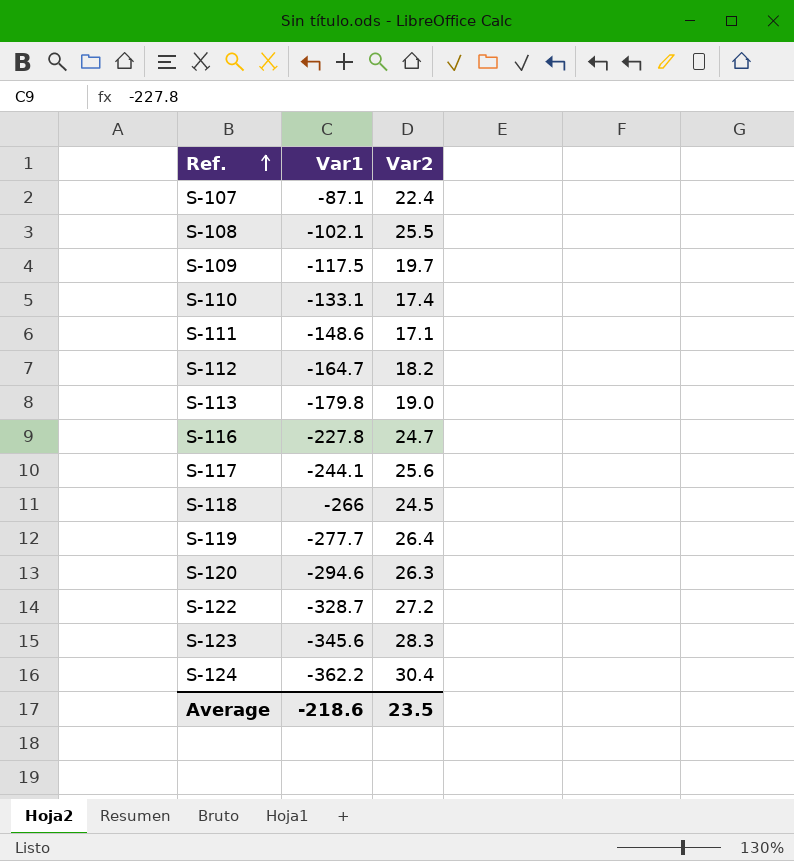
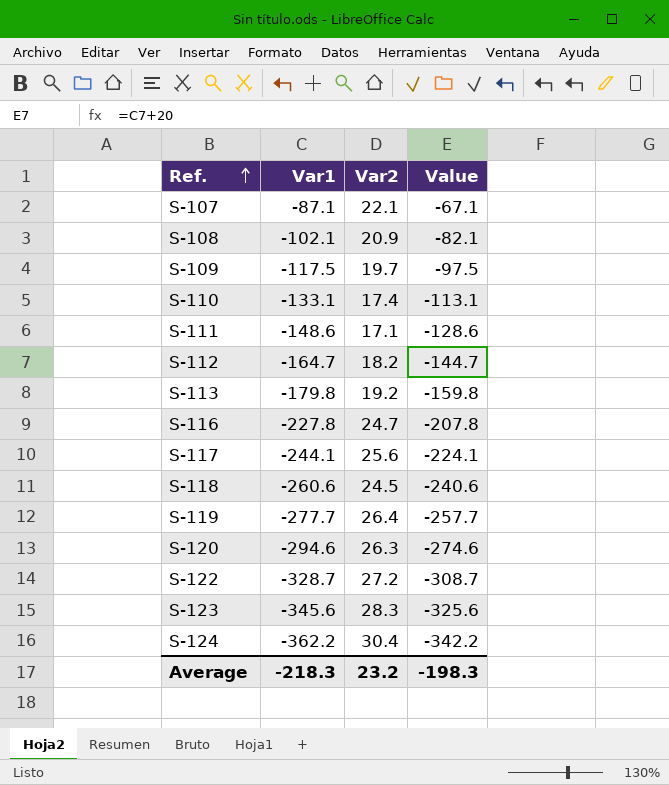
column Value | formula: none -> [Var1] + 20
S-107 | Var2: 22.4 -> 22.1
S-108 | Var2: 25.5 -> 20.9
S-113 | Var2: 19.0 -> 19.2
S-118 | Var1: -266 -> -260.6
Average | Var1: -218.6 -> -218.3
Average | Var2: 23.5 -> 23.2

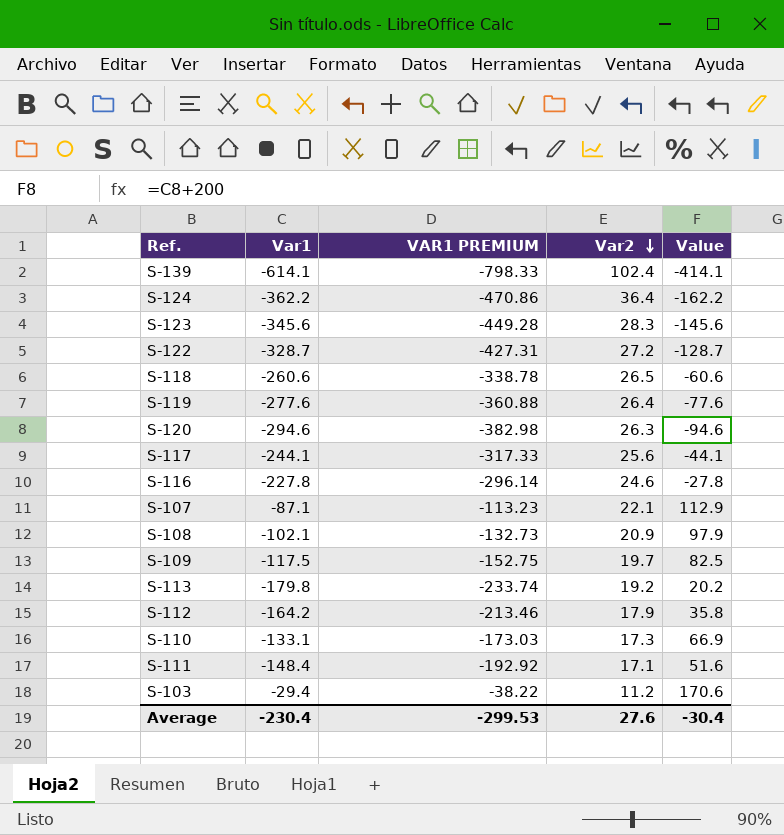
row order: Ref. ascending -> Var2 descending
column VAR1 PREMIUM | formula: none -> [Var1] * 1.3
column Value | formula: [Var1] + 20 -> [Var1] + 200
row S-139: none -> -614.1 | -798.33 | 102.4 | -414.1
S-124 | Var2: 30.4 -> 36.4
S-118 | Var2: 24.5 -> 26.5
S-119 | Var1: -277.7 -> -277.6
S-116 | Var2: 24.7 -> 24.6
S-112 | Var1: -164.7 -> -164.2
S-112 | Var2: 18.2 -> 17.9
S-110 | Var2: 17.4 -> 17.3
S-111 | Var1: -148.6 -> -148.4
row S-103: none -> -29.4 | -38.22 | 11.2 | 170.6
Average | Var1: -218.3 -> -230.4
Average | Var2: 23.2 -> 27.6
Average | Value: -198.3 -> -30.4

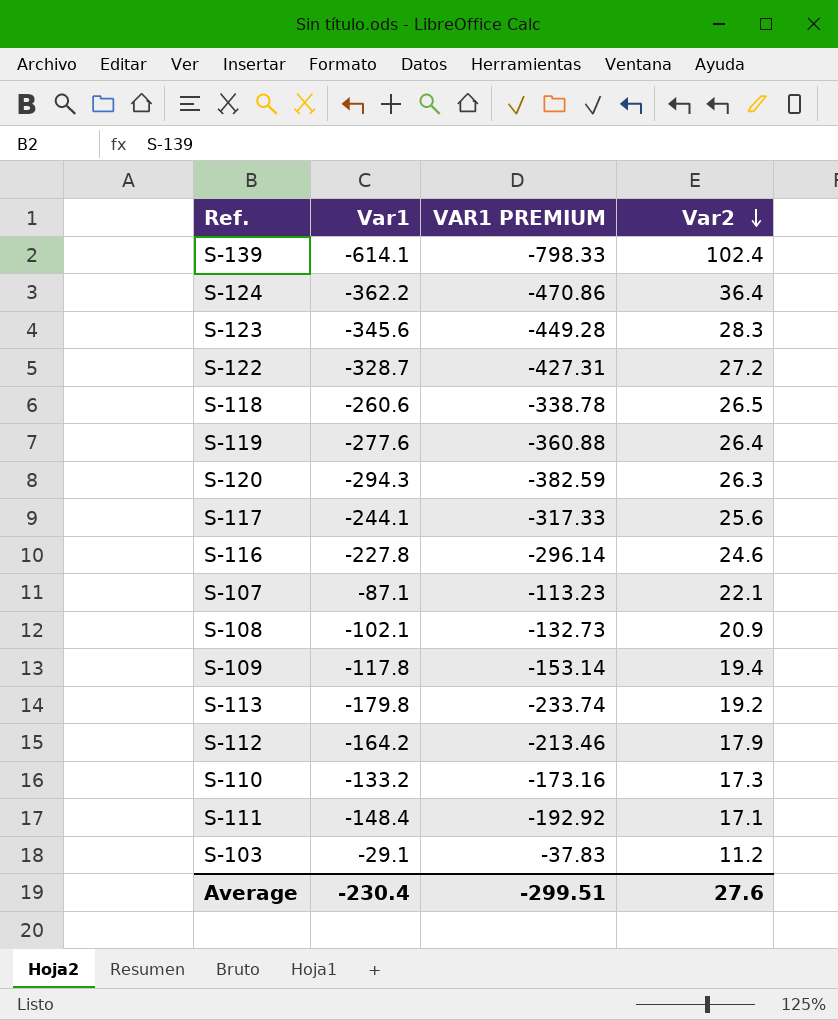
column Value | formula: [Var1] + 200 -> none
S-120 | Var1: -294.6 -> -294.3
S-120 | VAR1 PREMIUM: -382.98 -> -382.59
S-109 | Var1: -117.5 -> -117.8
S-109 | VAR1 PREMIUM: -152.75 -> -153.14
S-109 | Var2: 19.7 -> 19.4
S-110 | Var1: -133.1 -> -133.2
S-110 | VAR1 PREMIUM: -173.03 -> -173.16
S-103 | Var1: -29.4 -> -29.1
S-103 | VAR1 PREMIUM: -38.22 -> -37.83
Average | VAR1 PREMIUM: -299.53 -> -299.51

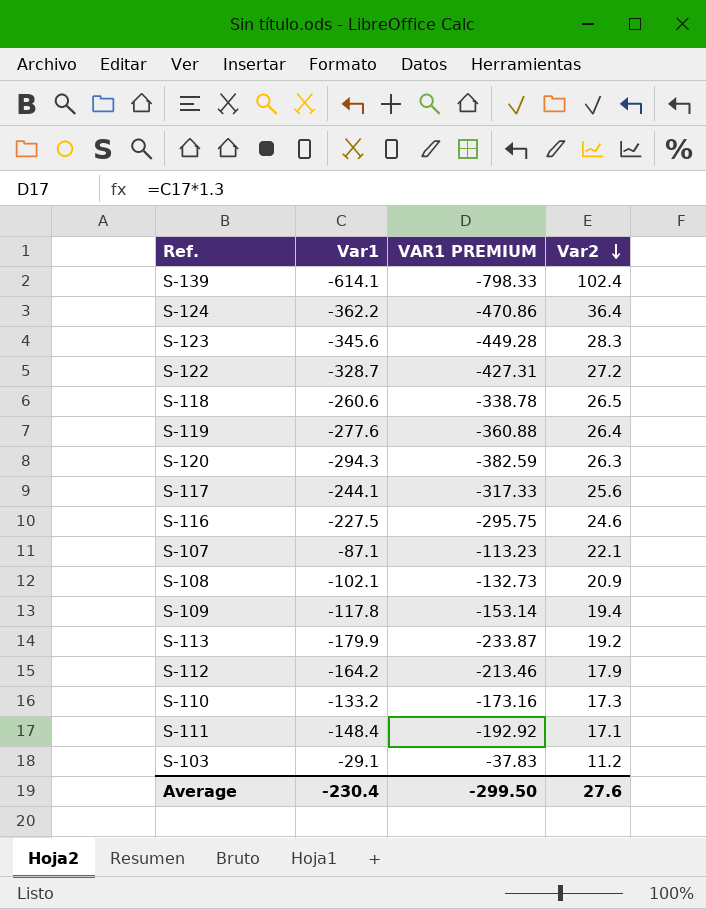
S-116 | Var1: -227.8 -> -227.5
S-116 | VAR1 PREMIUM: -296.14 -> -295.75
S-113 | Var1: -179.8 -> -179.9
S-113 | VAR1 PREMIUM: -233.74 -> -233.87
Average | VAR1 PREMIUM: -299.51 -> -299.50

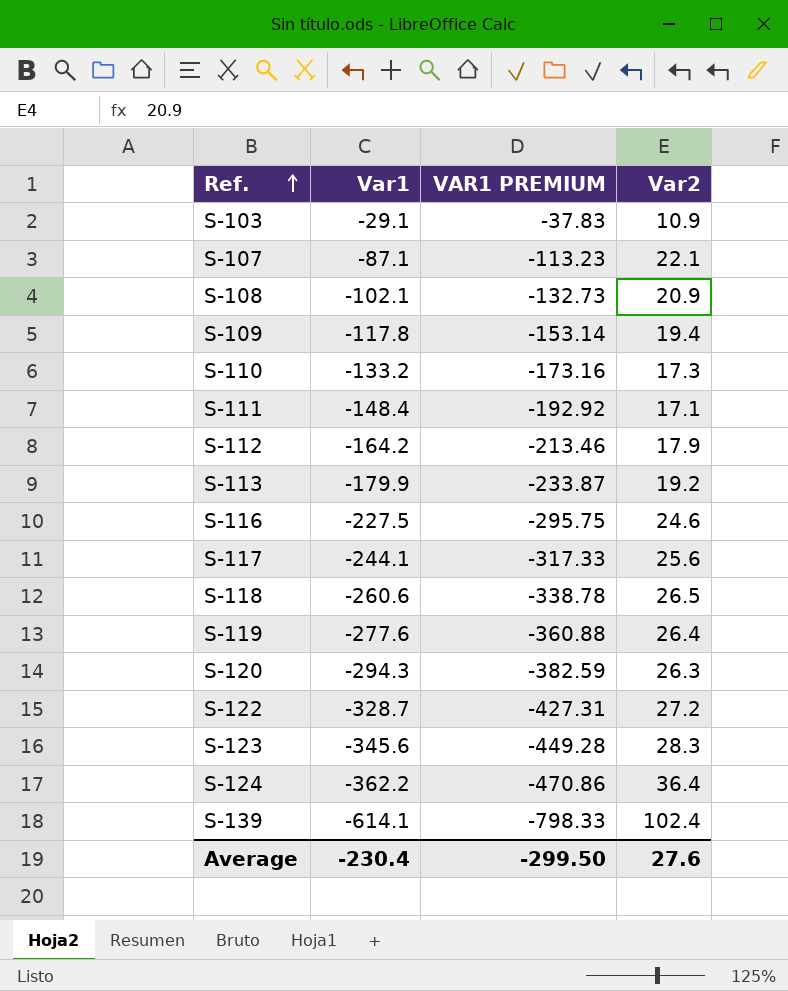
row order: Var2 descending -> Ref. ascending
S-103 | Var2: 11.2 -> 10.9

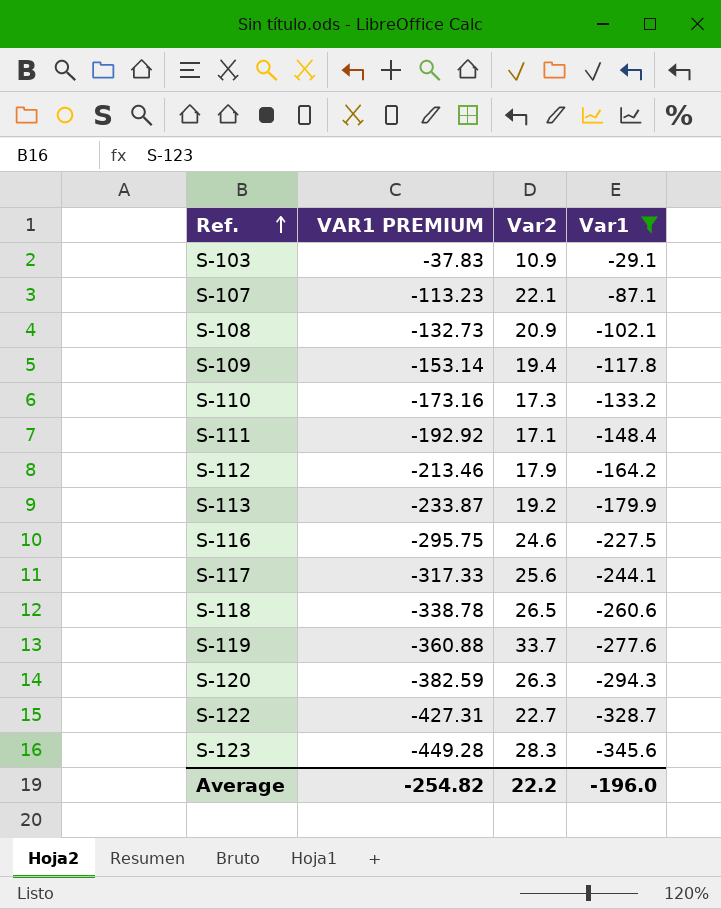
filter: none -> Var1 >= -345.6
column Var1 | position: 2 -> 4
S-119 | Var2: 26.4 -> 33.7
S-122 | Var2: 27.2 -> 22.7
Average | VAR1 PREMIUM: -299.50 -> -254.82
Average | Var2: 27.6 -> 22.2
Average | Var1: -230.4 -> -196.0

